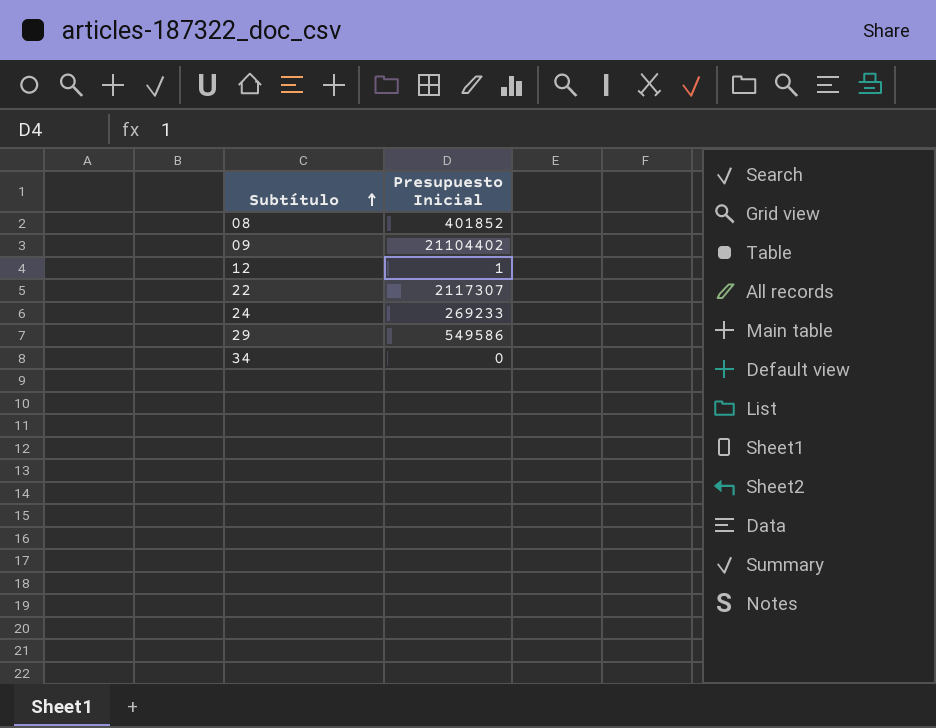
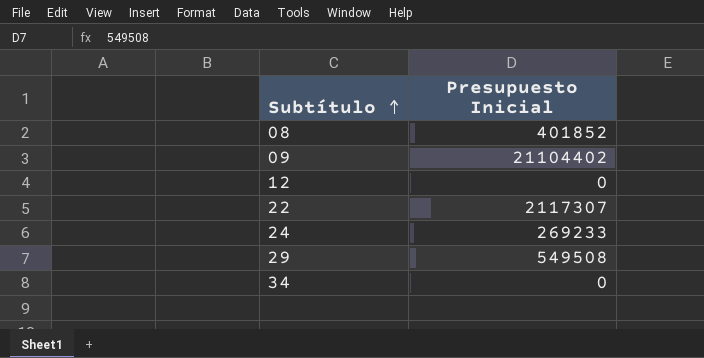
12 | Presupuesto Inicial: 1 -> 0
29 | Presupuesto Inicial: 549586 -> 549508

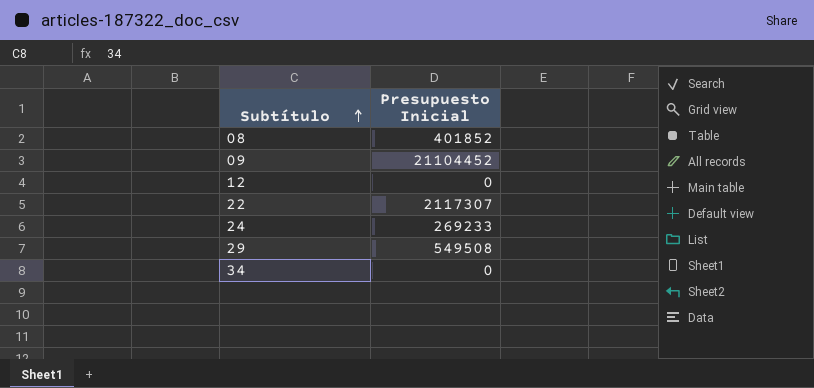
09 | Presupuesto Inicial: 21104402 -> 21104452

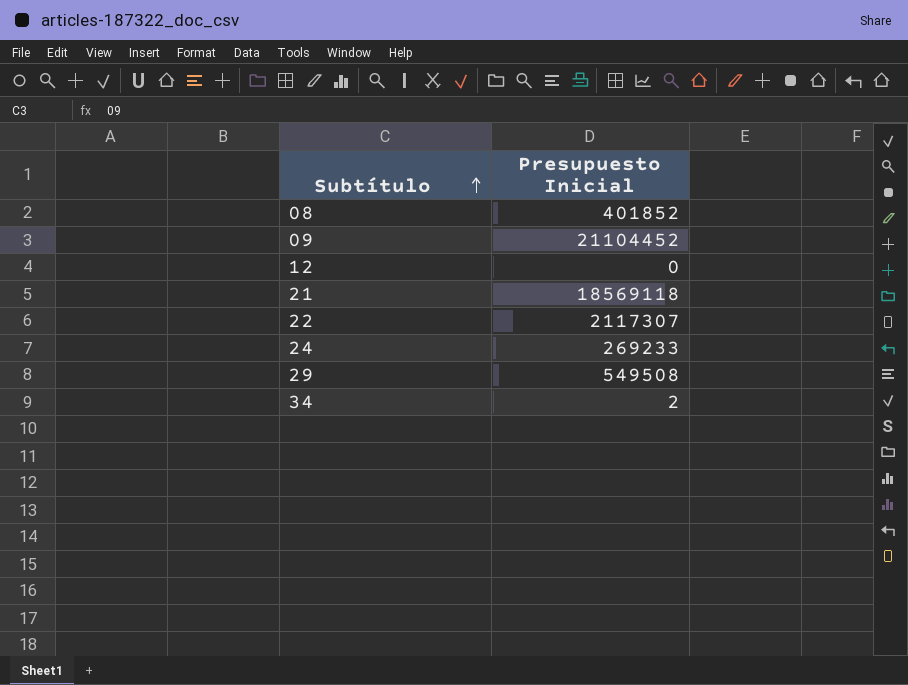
row 21: none -> 18569118
34 | Presupuesto Inicial: 0 -> 2

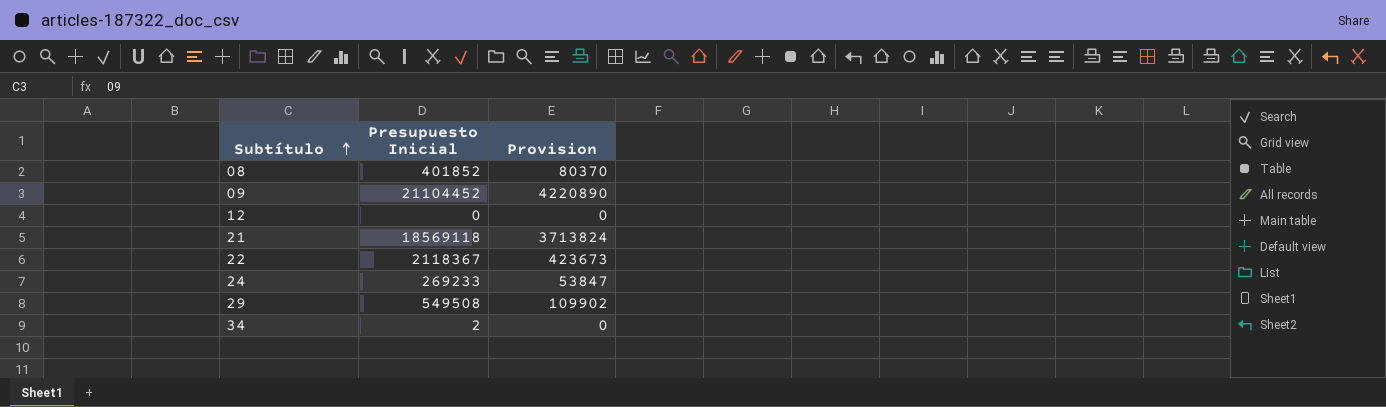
column Provision | formula: none -> [Presupuesto Inicial] * 0.2
22 | Presupuesto Inicial: 2117307 -> 2118367

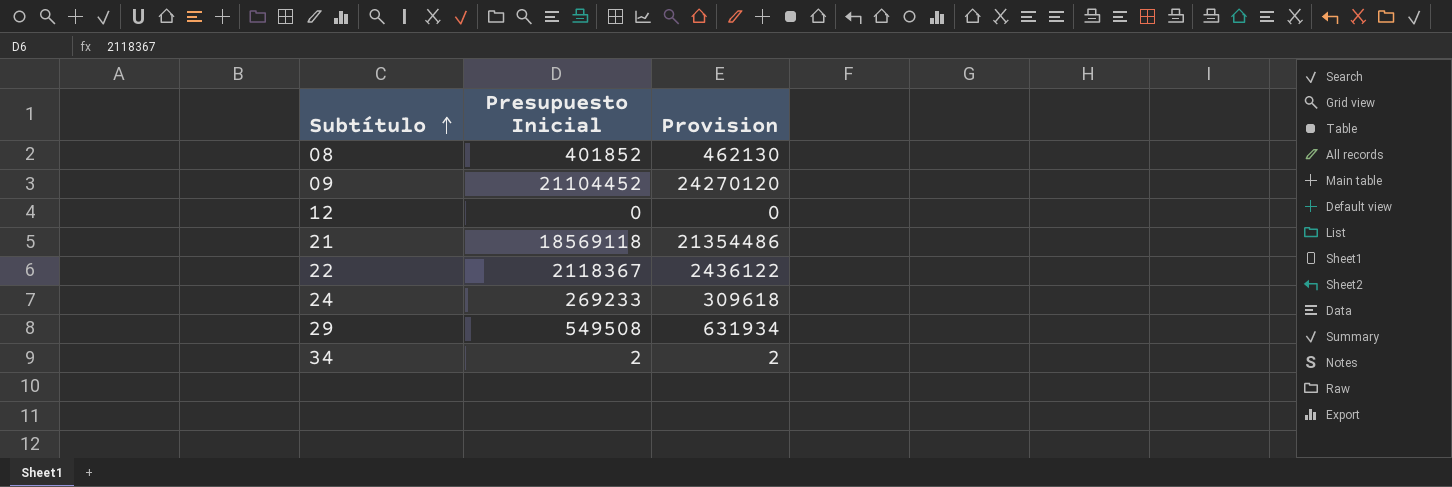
column Provision | formula: [Presupuesto Inicial] * 0.2 -> [Presupuesto Inicial] * 1.15

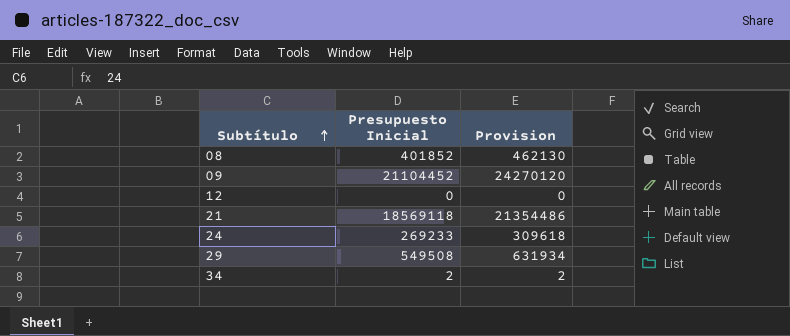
row 22: 2118367 | 2436122 -> none

